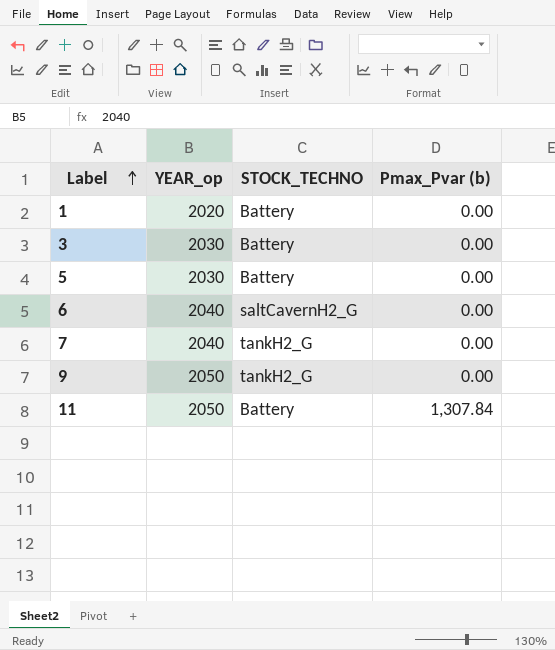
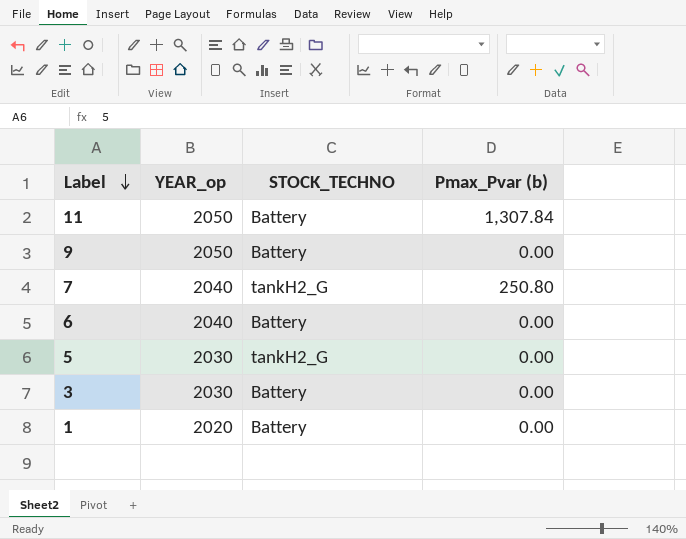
row order: Label ascending -> Label descending
9 | STOCK_TECHNO: tankH2_G -> Battery
7 | Pmax_Pvar (b): 0.00 -> 250.80
6 | STOCK_TECHNO: saltCavernH2_G -> Battery
5 | STOCK_TECHNO: Battery -> tankH2_G

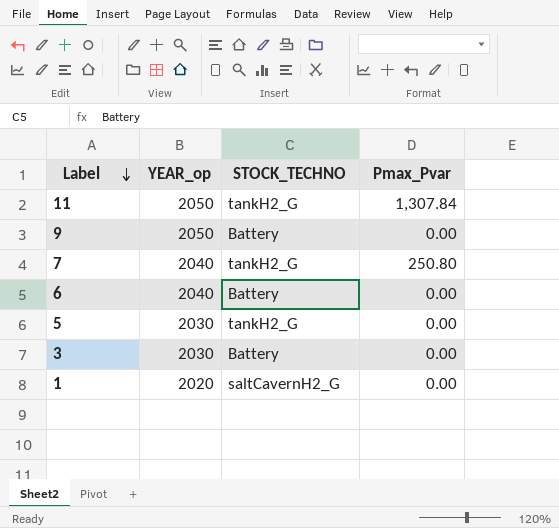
column name: Pmax_Pvar (b) -> Pmax_Pvar
11 | STOCK_TECHNO: Battery -> tankH2_G
1 | STOCK_TECHNO: Battery -> saltCavernH2_G

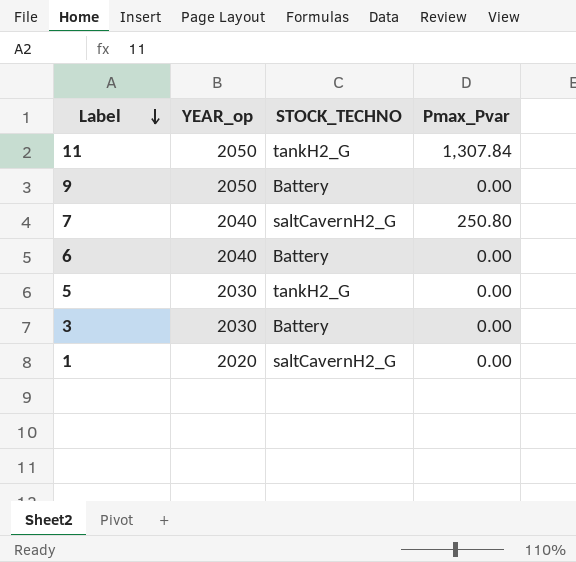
7 | STOCK_TECHNO: tankH2_G -> saltCavernH2_G

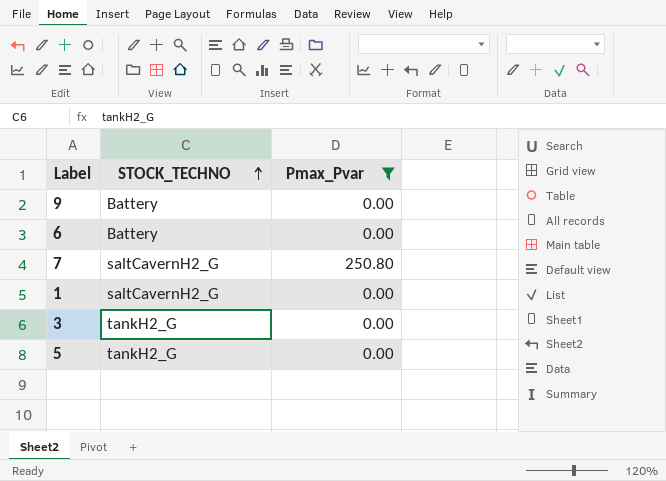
filter: none -> Pmax_Pvar != 1,307.84
row order: Label descending -> STOCK_TECHNO ascending
column YEAR_op | position: 2 -> none
3 | STOCK_TECHNO: Battery -> tankH2_G

